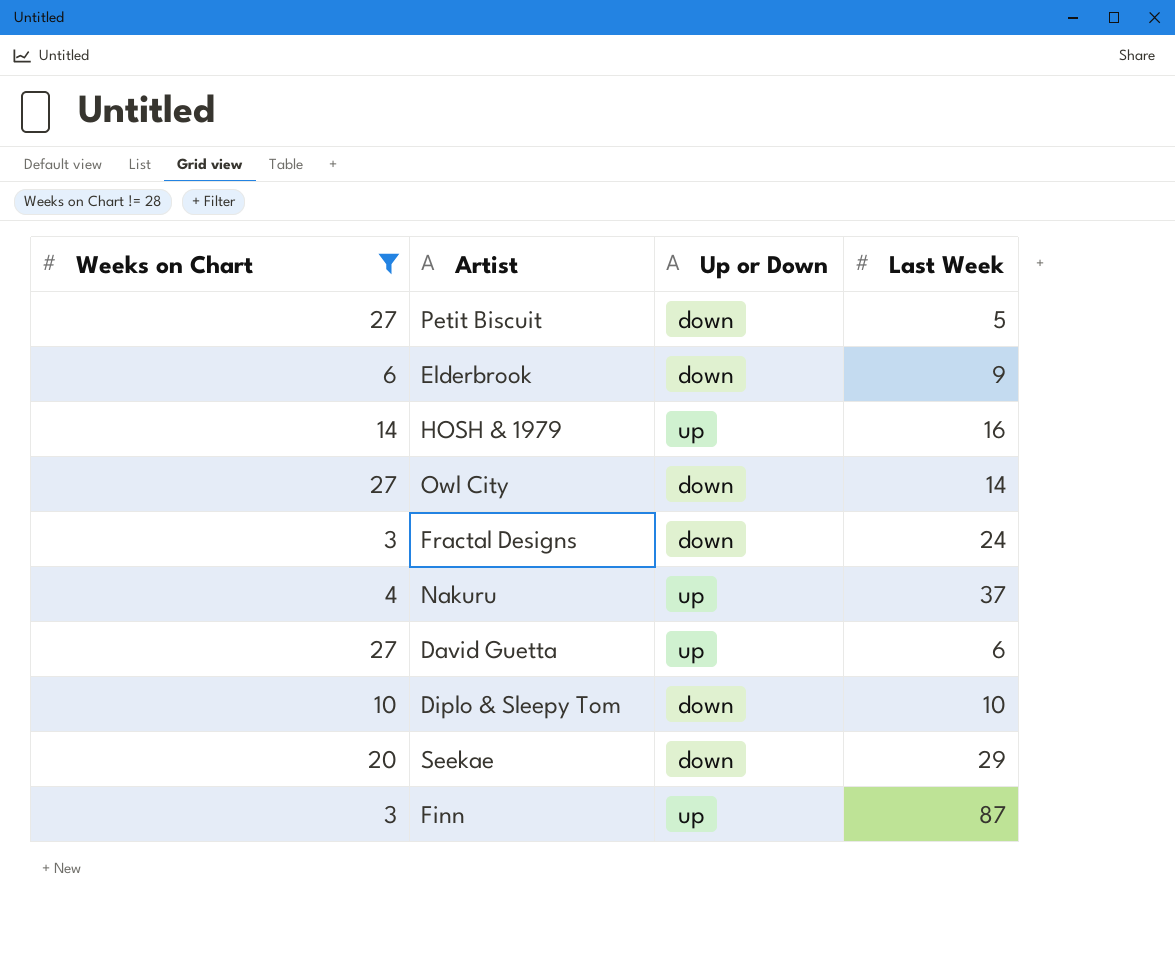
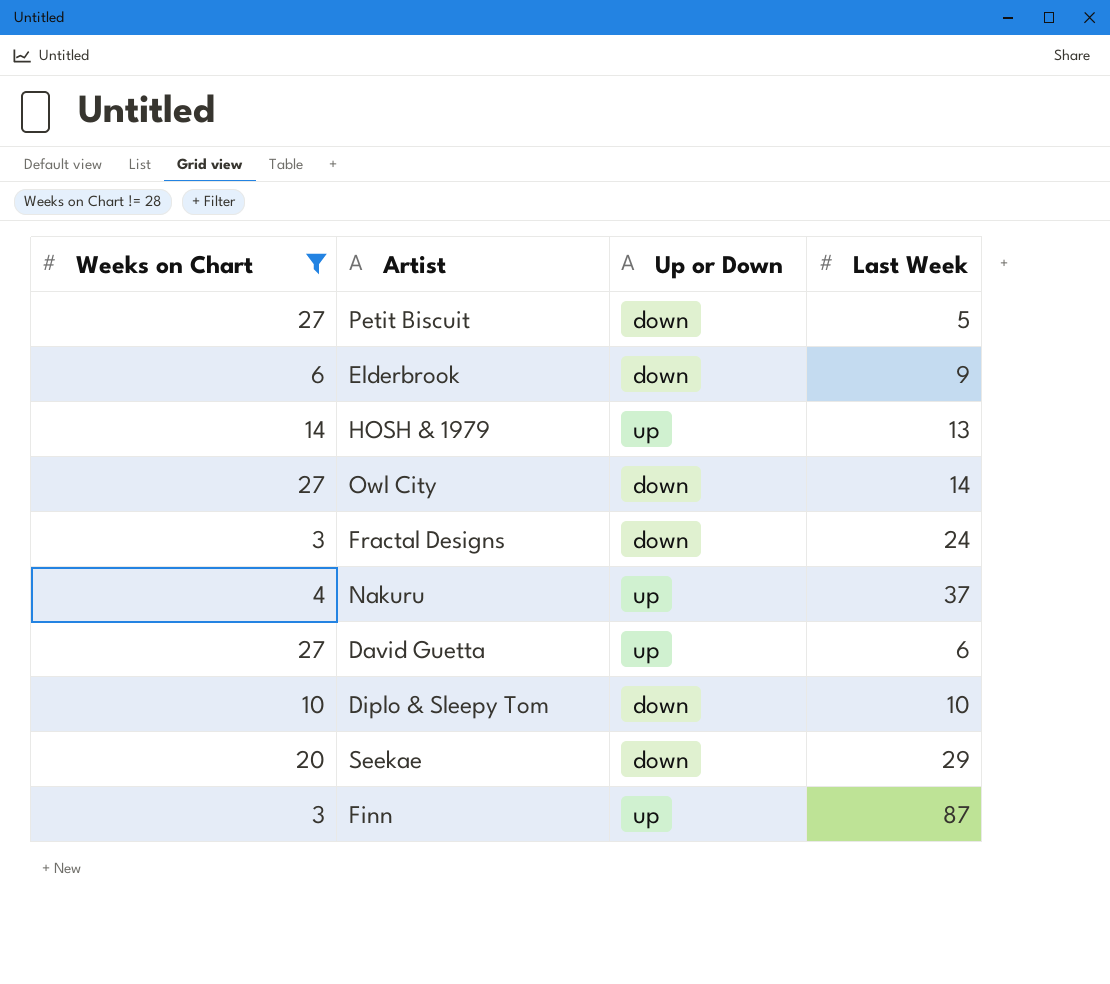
HOSH & 1979 | Last Week: 16 -> 13

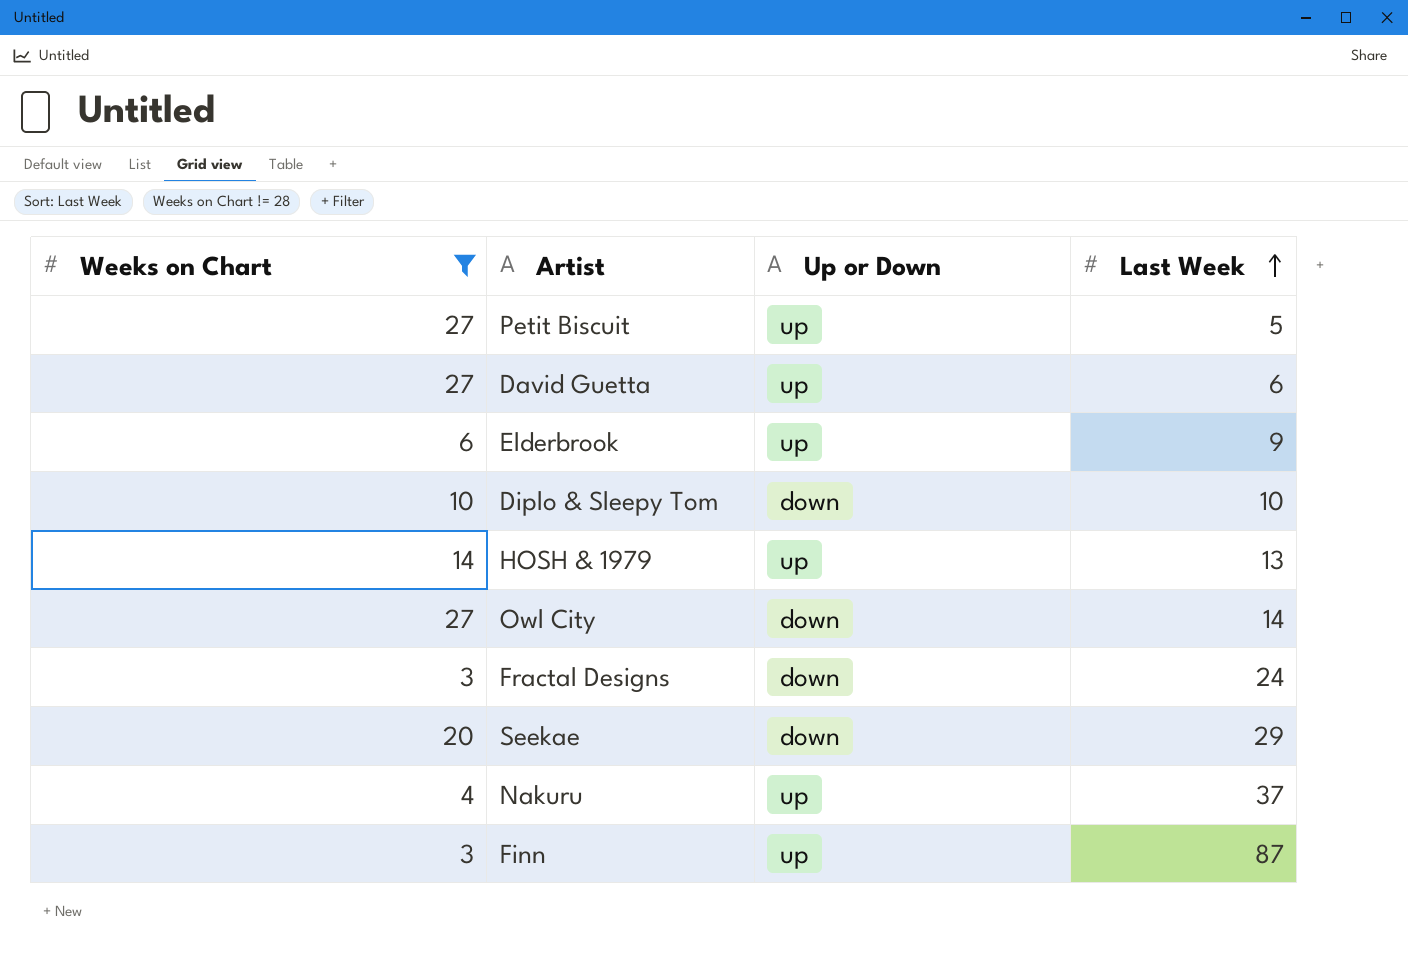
row order: none -> Last Week ascending
Petit Biscuit | Up or Down: down -> up
Elderbrook | Up or Down: down -> up

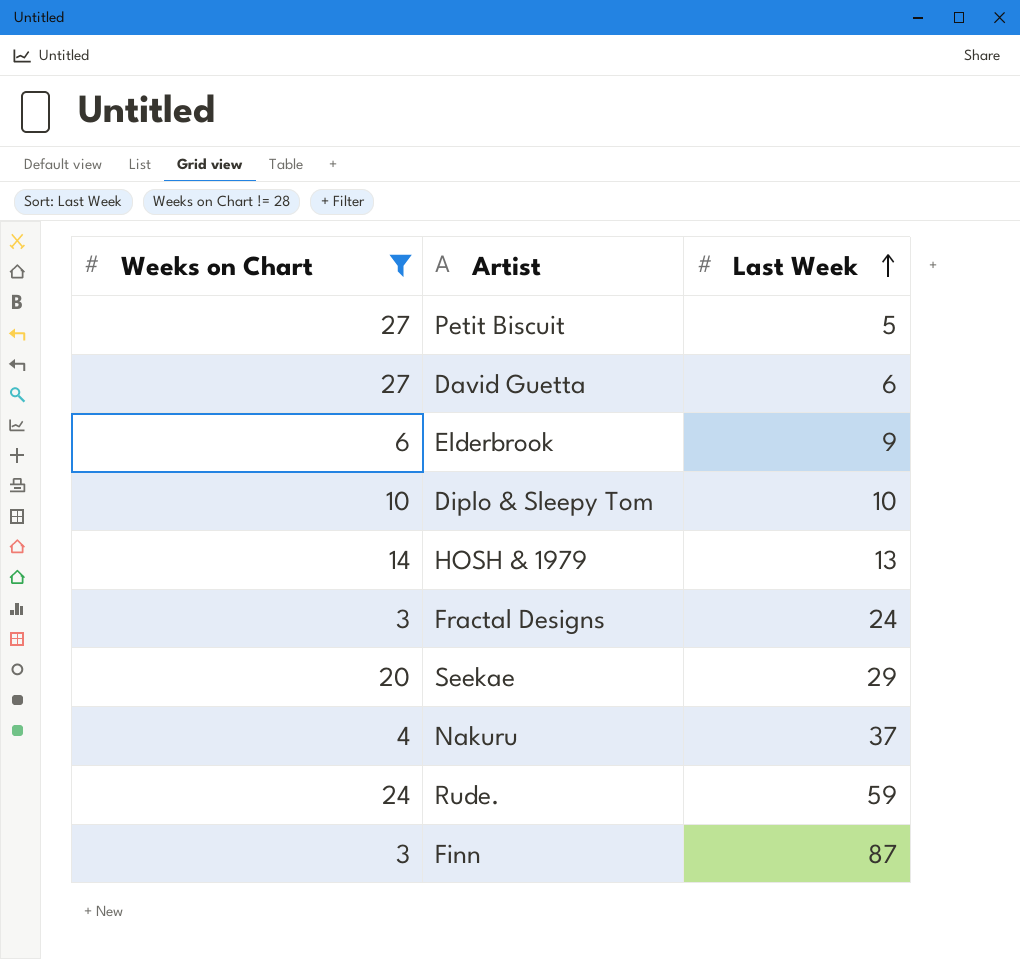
column Up or Down | position: 3 -> none
row Owl City: 27 | down | 14 -> none
row Rude.: none -> 24 | 59

